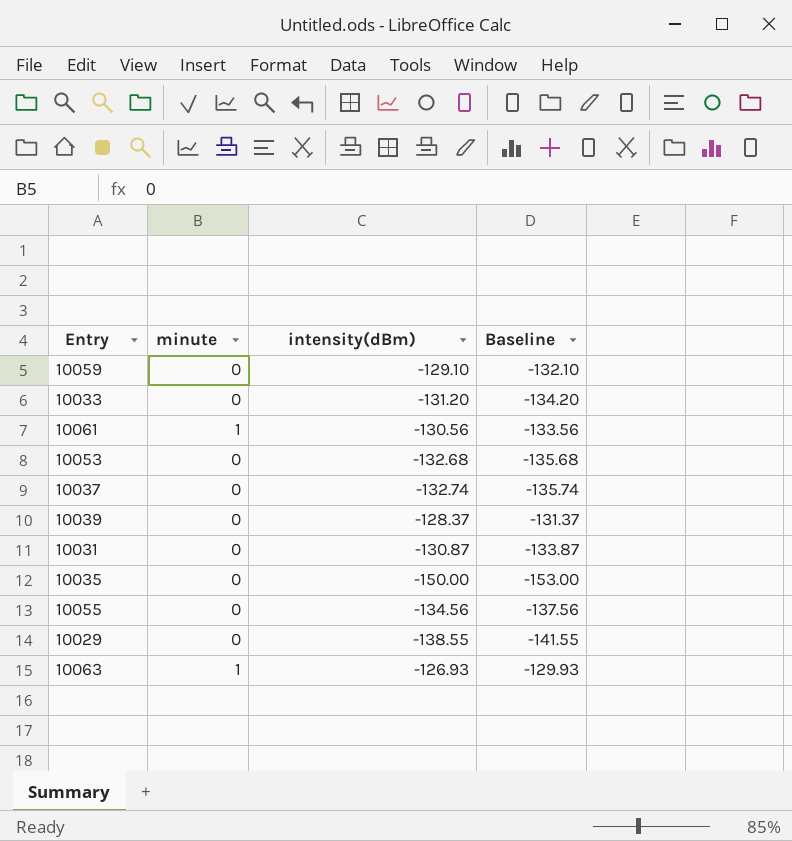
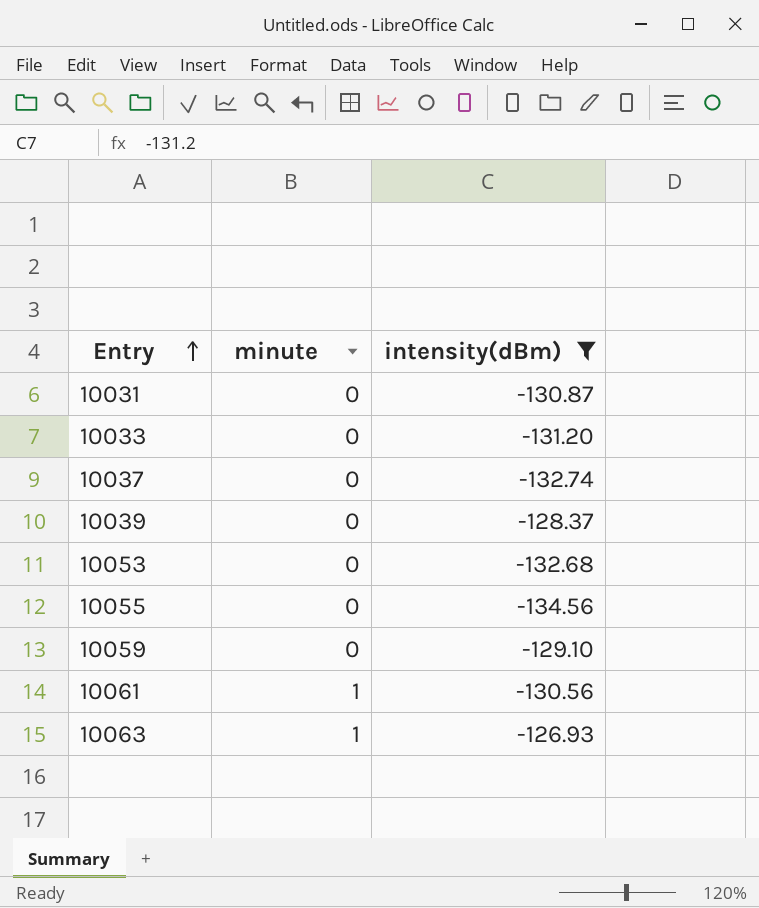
filter: none -> intensity(dBm) >= -134.56
row order: none -> Entry ascending
column Baseline | formula: [intensity(dBm)] - 3 -> none

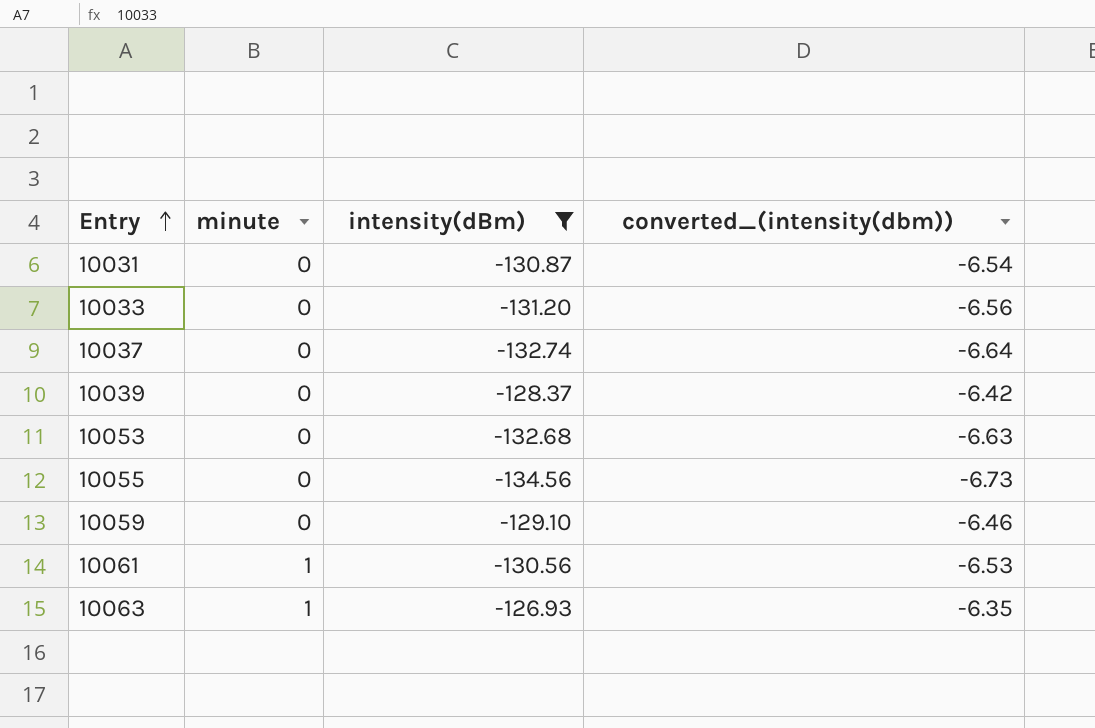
column converted_(intensity(dbm)) | formula: none -> [intensity(dBm)] * 0.05

